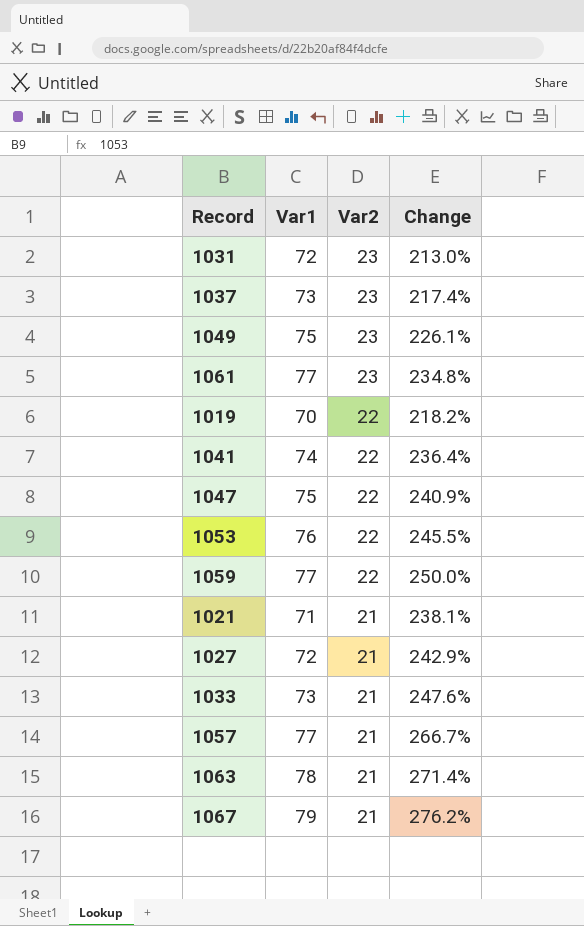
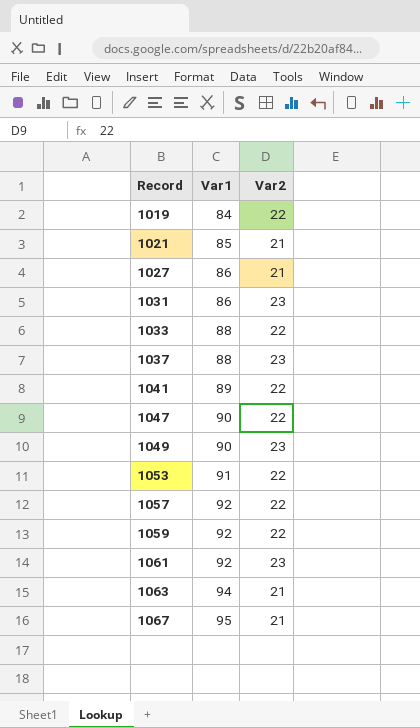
row order: Var2 descending -> Record ascending
column Change | formula: ([Var1] - [Var2]) / [Var2] -> none
1019 | Var1: 70 -> 84
1021 | Var1: 71 -> 85
1027 | Var1: 72 -> 86
1031 | Var1: 72 -> 86
1033 | Var1: 73 -> 88
1033 | Var2: 21 -> 22
1037 | Var1: 73 -> 88
1041 | Var1: 74 -> 89
1047 | Var1: 75 -> 90
1049 | Var1: 75 -> 90
1053 | Var1: 76 -> 91
1057 | Var1: 77 -> 92
1057 | Var2: 21 -> 22
1059 | Var1: 77 -> 92
1061 | Var1: 77 -> 92
1063 | Var1: 78 -> 94
1067 | Var1: 79 -> 95

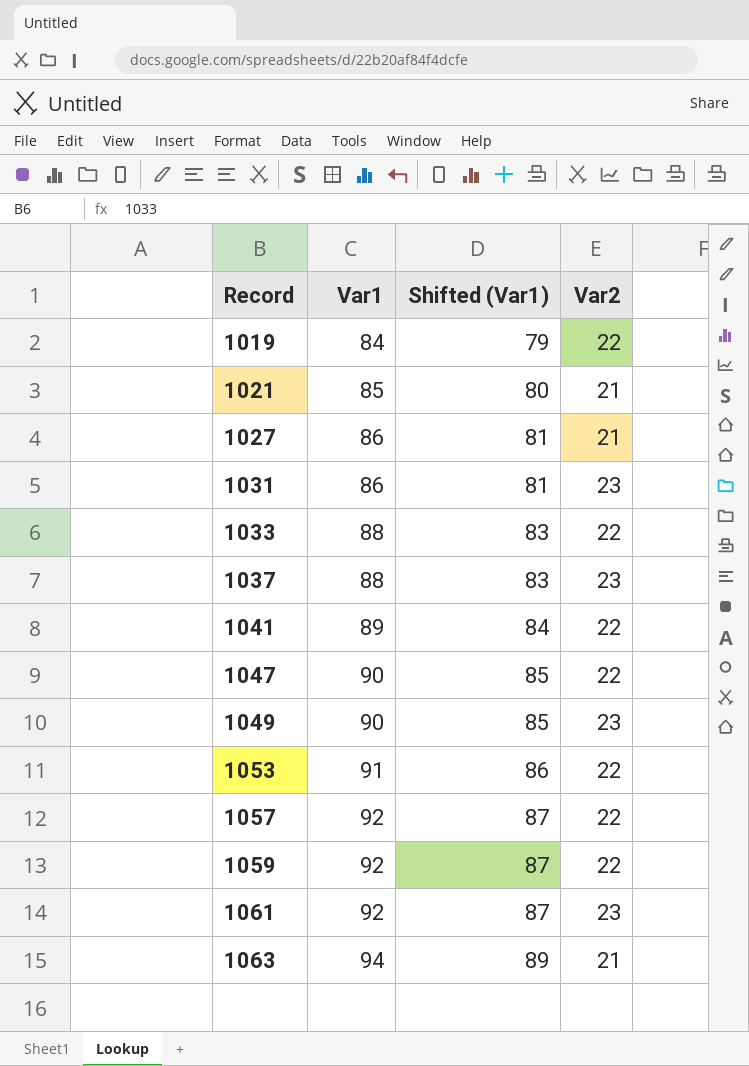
column Shifted (Var1) | formula: none -> [Var1] - 5
row 1067: 95 | 21 -> none

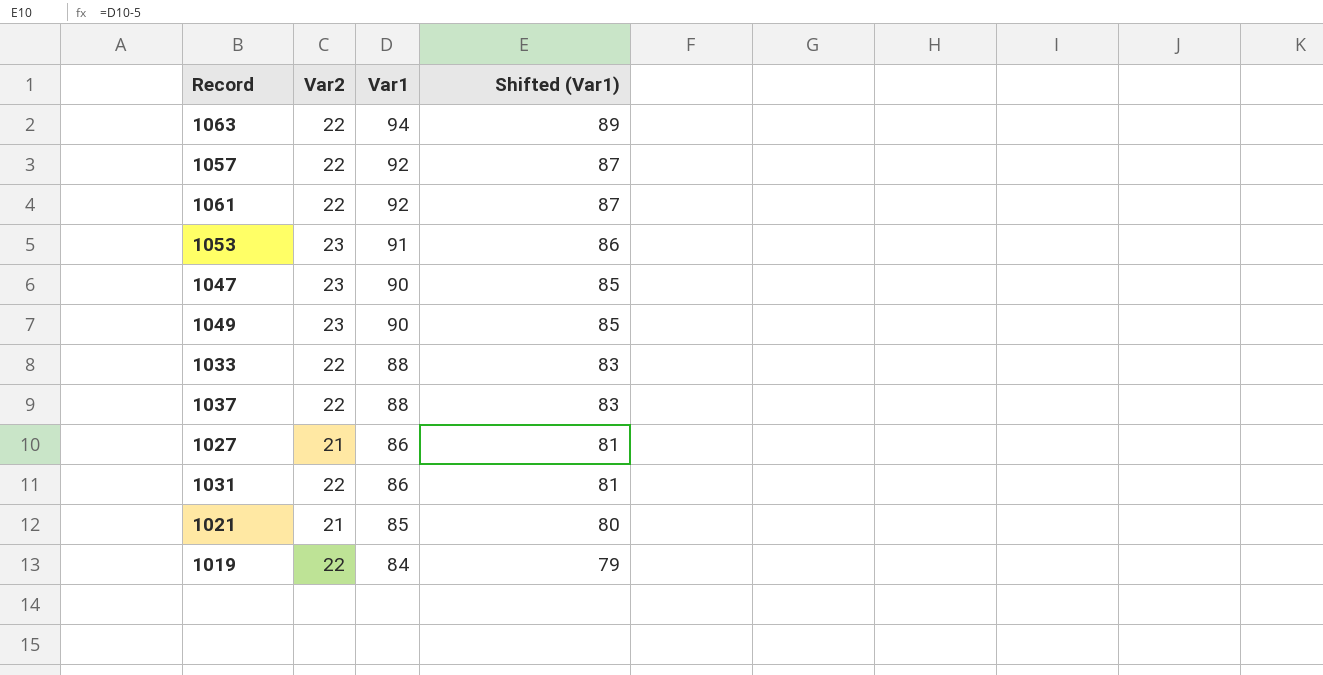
row order: Record ascending -> Var1 descending
column Var2 | position: 4 -> 2
row 1041: 89 | 84 | 22 -> none
row 1059: 92 | 87 | 22 -> none
1063 | Var2: 21 -> 22
1061 | Var2: 23 -> 22
1053 | Var2: 22 -> 23
1047 | Var2: 22 -> 23
1037 | Var2: 23 -> 22
1031 | Var2: 23 -> 22

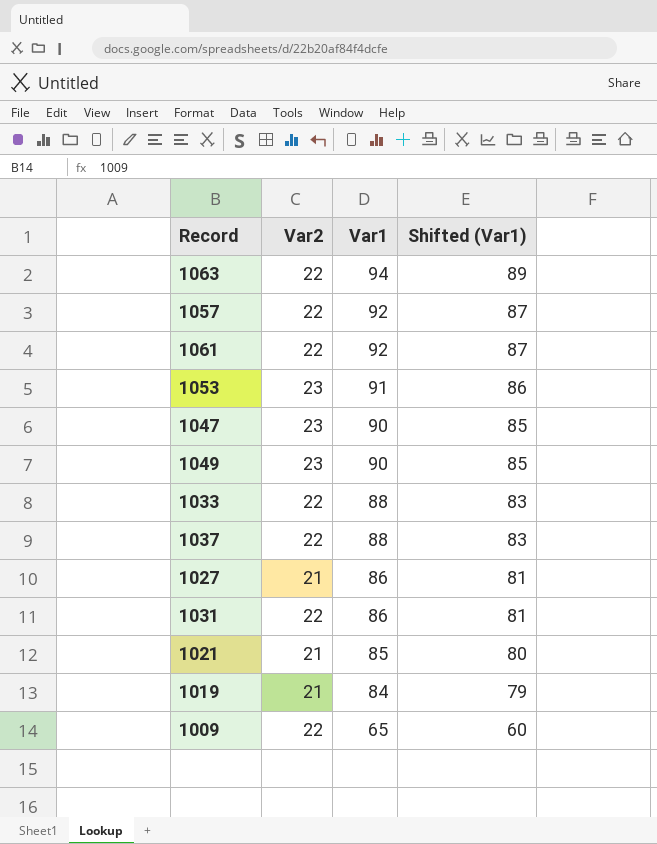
1019 | Var2: 22 -> 21
row 1009: none -> 22 | 65 | 60

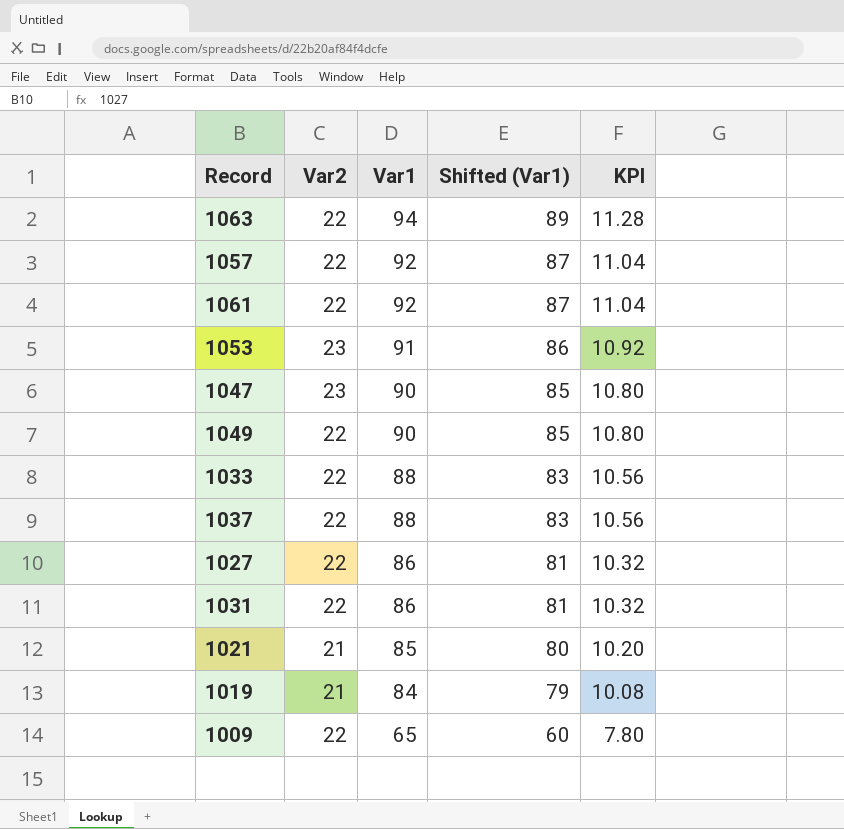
column KPI | formula: none -> [Var1] * 0.12
1049 | Var2: 23 -> 22
1027 | Var2: 21 -> 22

